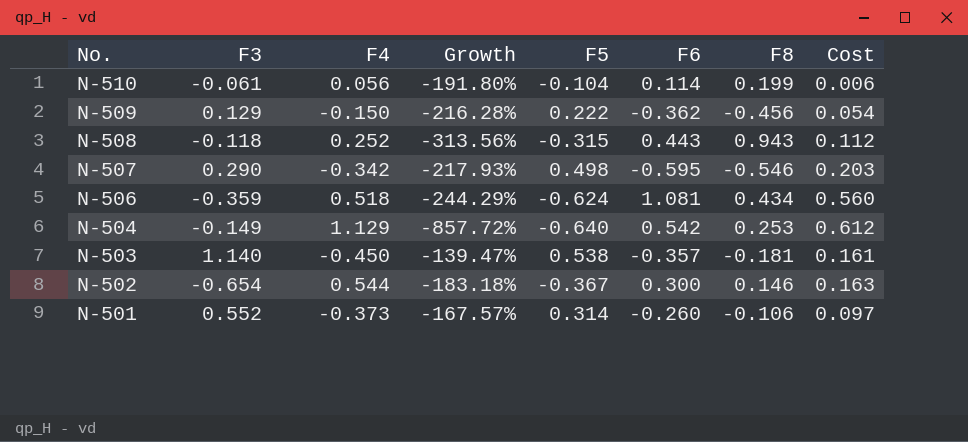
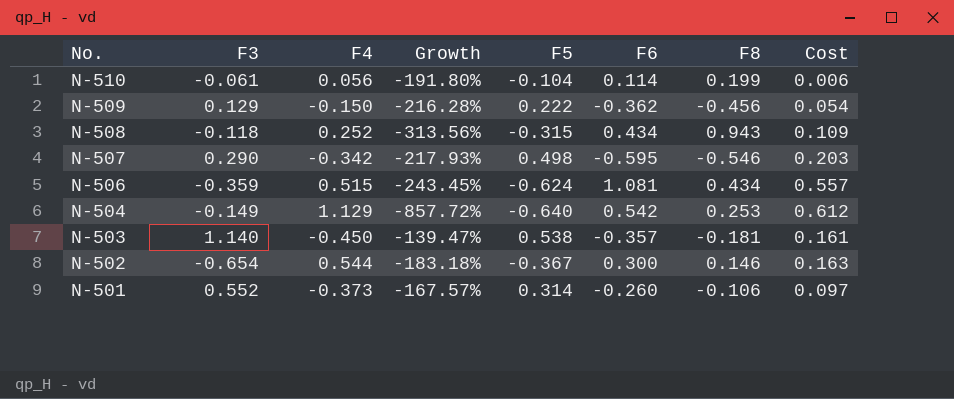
N-508 | F6: 0.443 -> 0.434
N-508 | Cost: 0.112 -> 0.109
N-506 | F4: 0.518 -> 0.515
N-506 | Growth: -244.29% -> -243.45%
N-506 | Cost: 0.560 -> 0.557

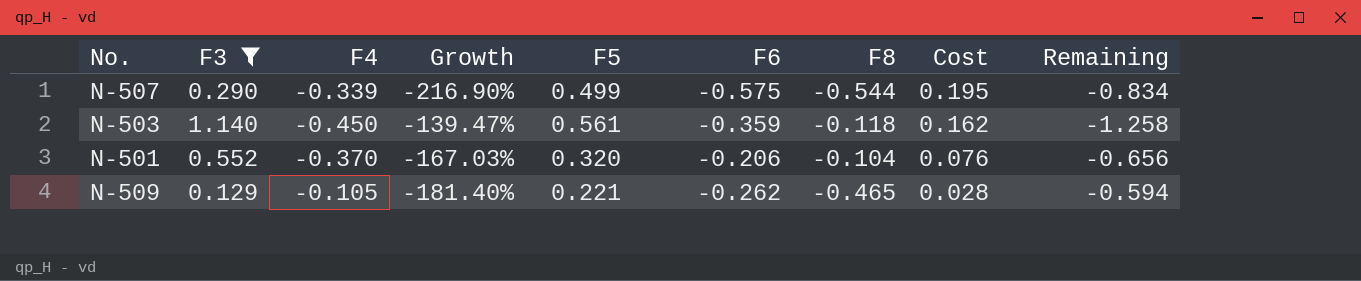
filter: none -> F3 >= 0.129
row order: No. descending -> Cost descending
column Remaining | formula: none -> [F8] - [F3]
N-507 | F4: -0.342 -> -0.339
N-507 | Growth: -217.93% -> -216.90%
N-507 | F5: 0.498 -> 0.499
N-507 | F6: -0.595 -> -0.575
N-507 | F8: -0.546 -> -0.544
N-507 | Cost: 0.203 -> 0.195
N-503 | F5: 0.538 -> 0.561
N-503 | F6: -0.357 -> -0.359
N-503 | F8: -0.181 -> -0.118
N-503 | Cost: 0.161 -> 0.162
N-501 | F4: -0.373 -> -0.370
N-501 | Growth: -167.57% -> -167.03%
N-501 | F5: 0.314 -> 0.320
N-501 | F6: -0.260 -> -0.206
N-501 | F8: -0.106 -> -0.104
N-501 | Cost: 0.097 -> 0.076
N-509 | F4: -0.150 -> -0.105
N-509 | Growth: -216.28% -> -181.40%
N-509 | F5: 0.222 -> 0.221
N-509 | F6: -0.362 -> -0.262
N-509 | F8: -0.456 -> -0.465
N-509 | Cost: 0.054 -> 0.028

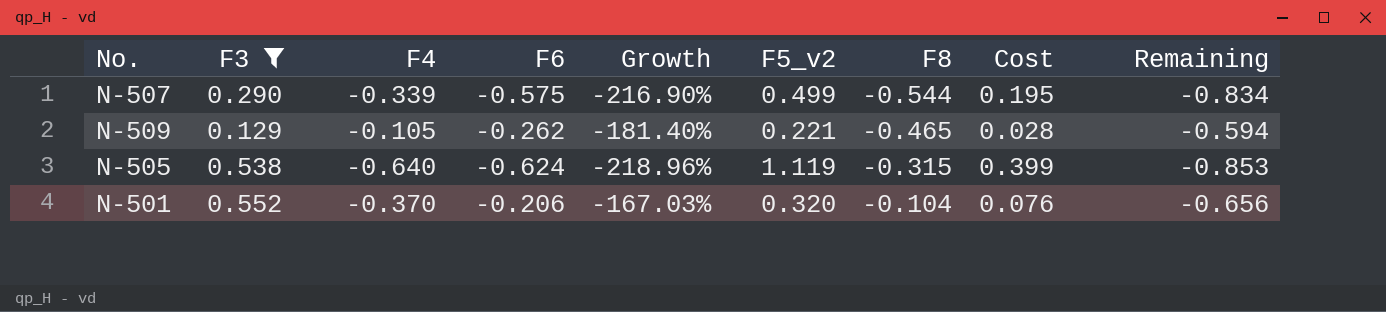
row order: Cost descending -> F8 ascending
column F6 | position: 6 -> 4
column name: F5 -> F5_v2
row N-503: 1.140 | -0.450 | -139.47% | 0.561 | -0.359 | -0.118 | 0.162 | -1.258 -> none
row N-505: none -> 0.538 | -0.640 | -0.624 | -218.96% | 1.119 | -0.315 | 0.399 | -0.853

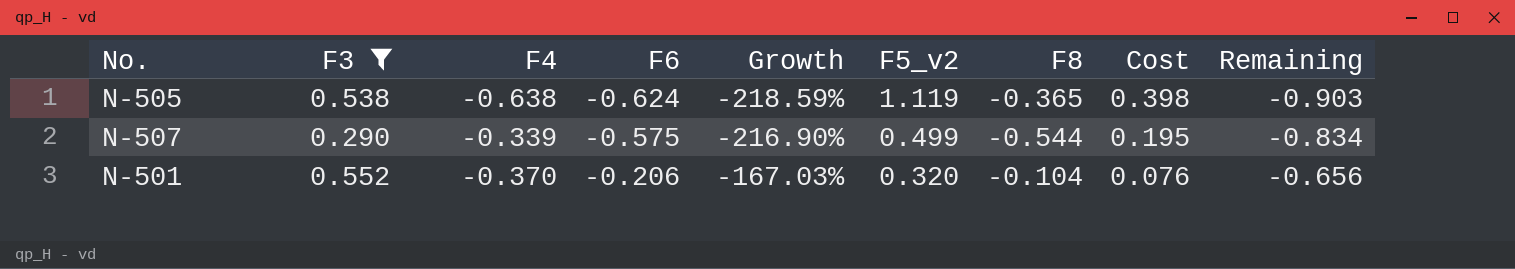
row order: F8 ascending -> F6 ascending
row N-509: 0.129 | -0.105 | -0.262 | -181.40% | 0.221 | -0.465 | 0.028 | -0.594 -> none
N-505 | F4: -0.640 -> -0.638
N-505 | Growth: -218.96% -> -218.59%
N-505 | F8: -0.315 -> -0.365
N-505 | Cost: 0.399 -> 0.398
N-505 | Remaining: -0.853 -> -0.903

